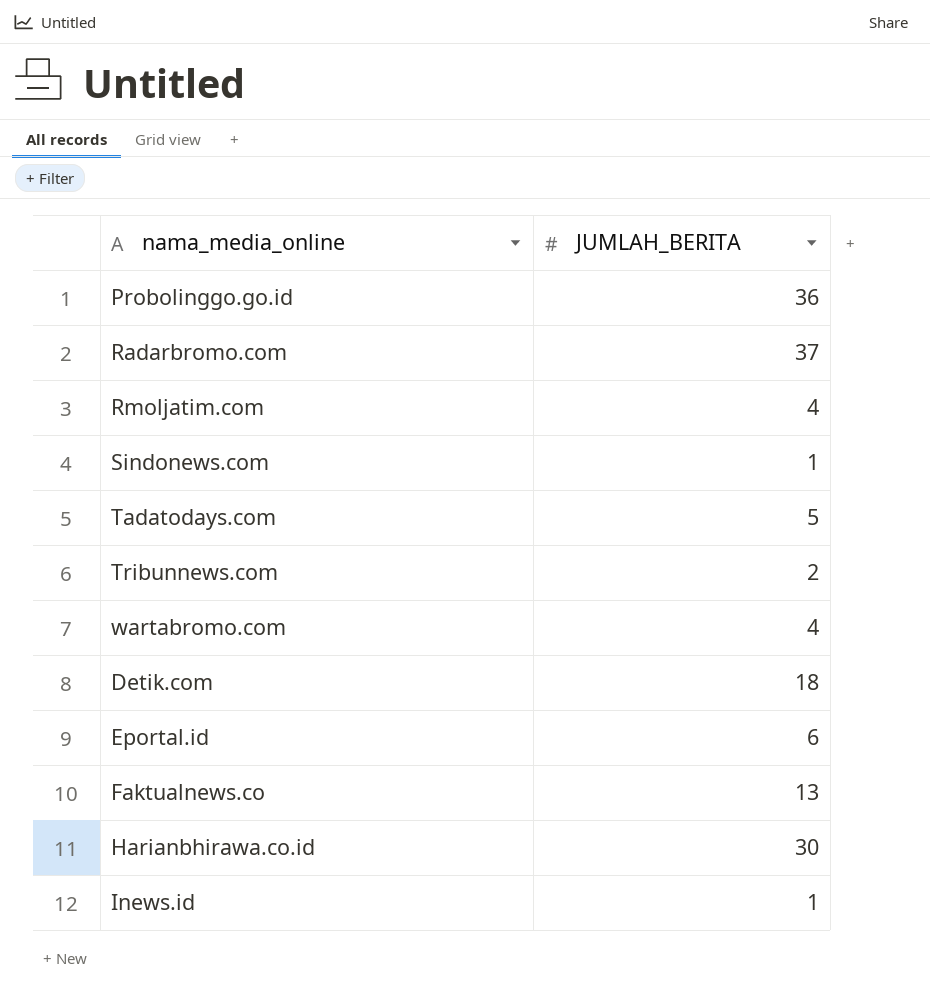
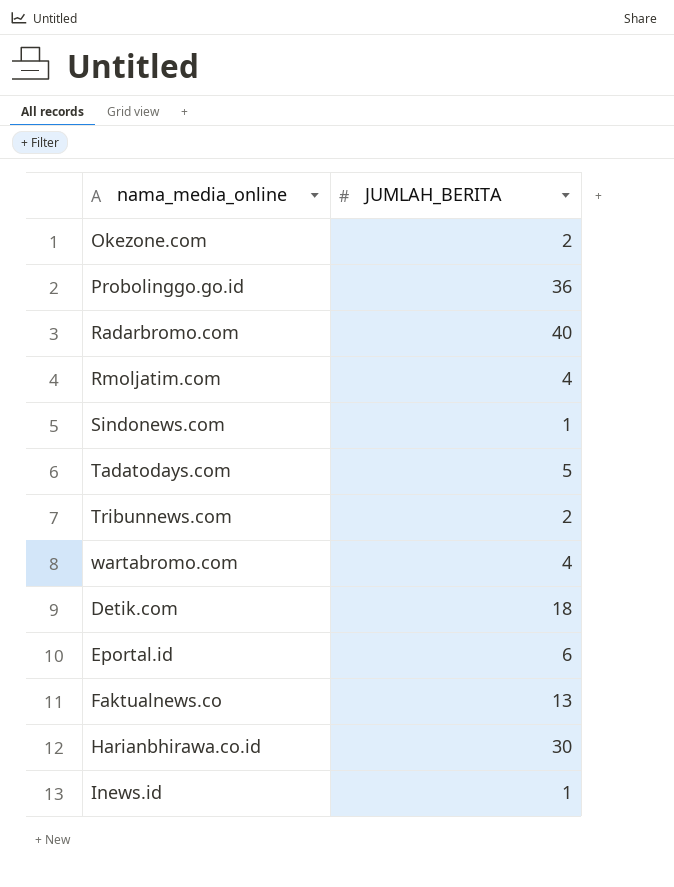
row Okezone.com: none -> 2
Radarbromo.com | JUMLAH_BERITA: 37 -> 40

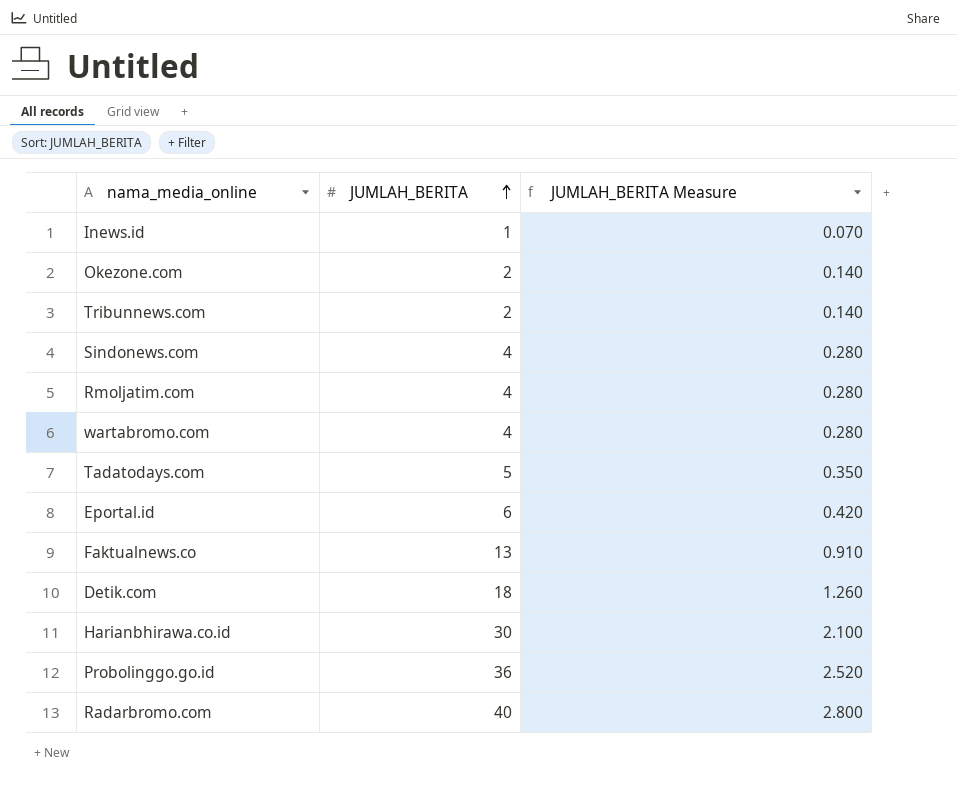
row order: none -> JUMLAH_BERITA ascending
column JUMLAH_BERITA Measure | formula: none -> [JUMLAH_BERITA] * 0.07
Sindonews.com | JUMLAH_BERITA: 1 -> 4

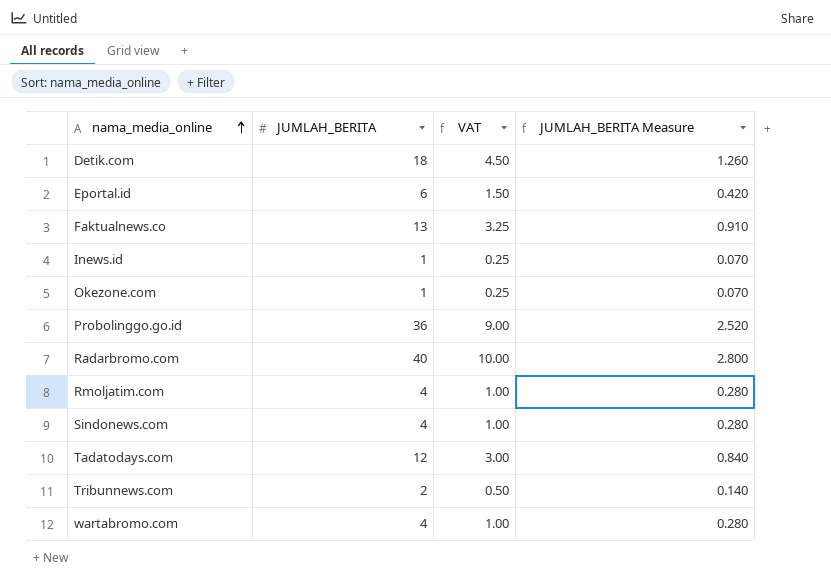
row order: JUMLAH_BERITA ascending -> nama_media_online ascending
column VAT | formula: none -> [JUMLAH_BERITA] * 0.25
row Harianbhirawa.co.id: 30 | 2.100 -> none
Okezone.com | JUMLAH_BERITA: 2 -> 1
Okezone.com | JUMLAH_BERITA Measure: 0.140 -> 0.070
Tadatodays.com | JUMLAH_BERITA: 5 -> 12
Tadatodays.com | JUMLAH_BERITA Measure: 0.350 -> 0.840

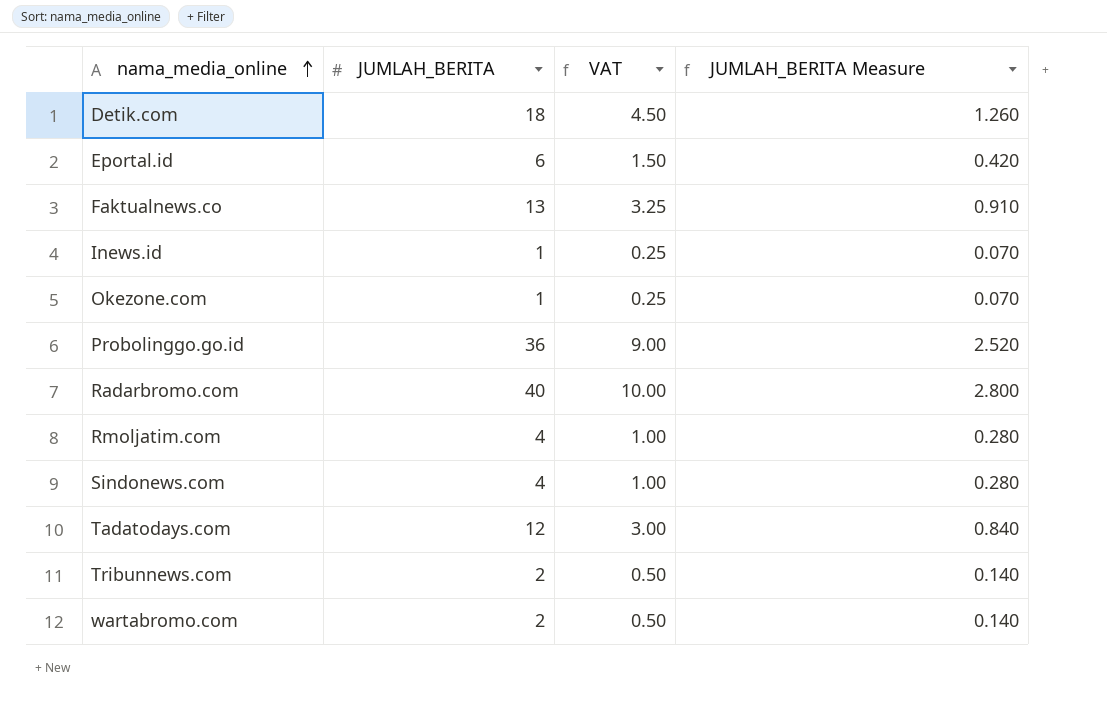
wartabromo.com | JUMLAH_BERITA: 4 -> 2
wartabromo.com | VAT: 1.00 -> 0.50
wartabromo.com | JUMLAH_BERITA Measure: 0.280 -> 0.140

